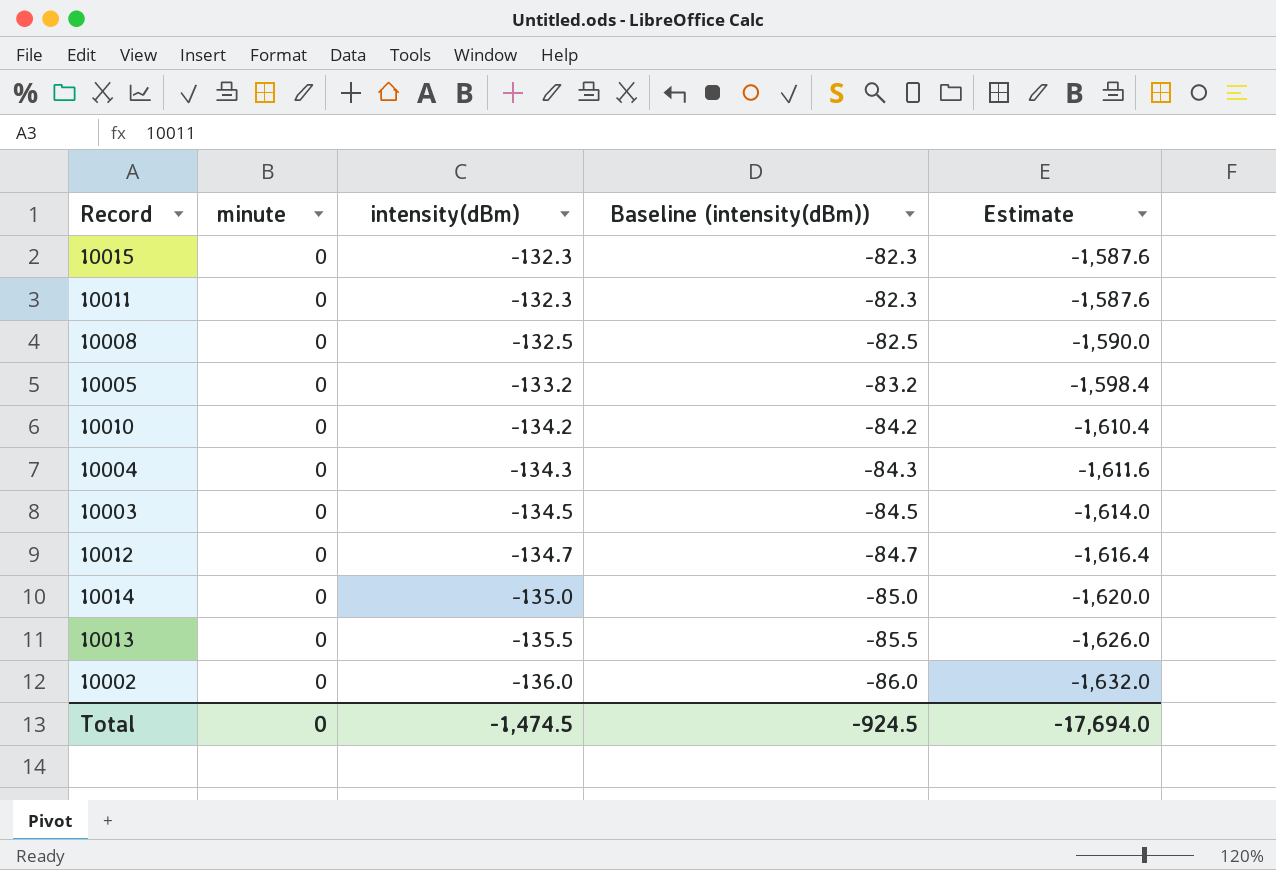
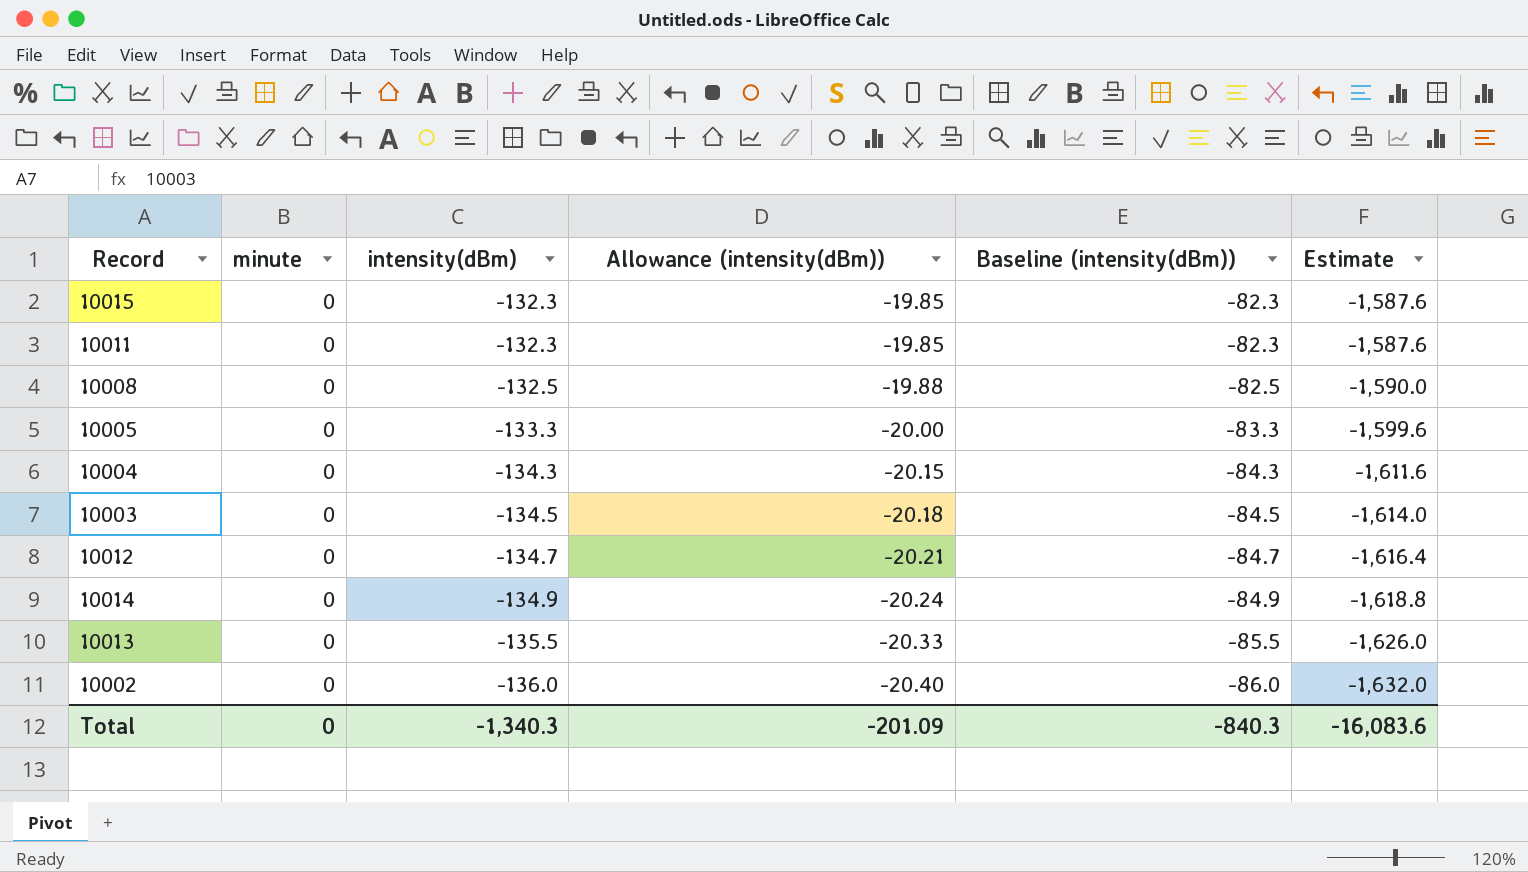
column Allowance (intensity(dBm)) | formula: none -> [intensity(dBm)] * 0.15
row 10010: 0 | -134.2 | -84.2 | -1,610.4 -> none
10005 | intensity(dBm): -133.2 -> -133.3
10005 | Baseline (intensity(dBm)): -83.2 -> -83.3
10005 | Estimate: -1,598.4 -> -1,599.6
10014 | intensity(dBm): -135.0 -> -134.9
10014 | Baseline (intensity(dBm)): -85.0 -> -84.9
10014 | Estimate: -1,620.0 -> -1,618.8
Total | intensity(dBm): -1,474.5 -> -1,340.3
Total | Baseline (intensity(dBm)): -924.5 -> -840.3
Total | Estimate: -17,694.0 -> -16,083.6

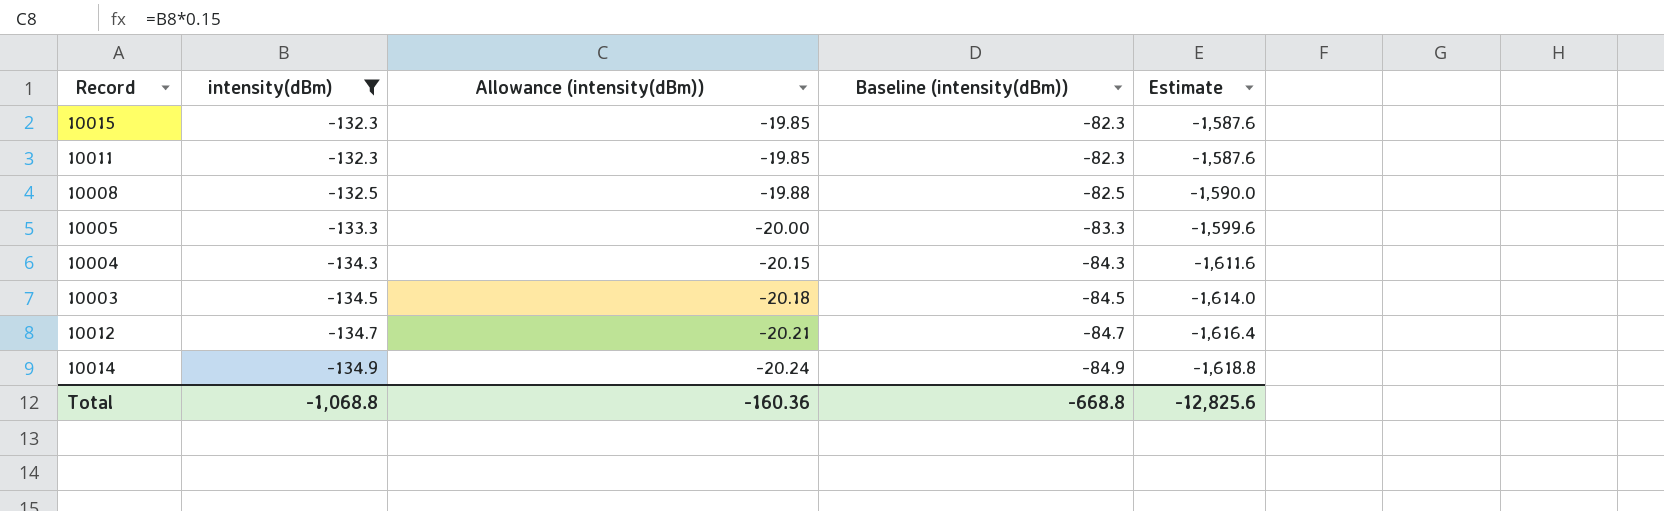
filter: none -> intensity(dBm) >= -134.9
column minute | position: 2 -> none
Total | intensity(dBm): -1,340.3 -> -1,068.8
Total | Allowance (intensity(dBm)): -201.09 -> -160.36
Total | Baseline (intensity(dBm)): -840.3 -> -668.8
Total | Estimate: -16,083.6 -> -12,825.6

